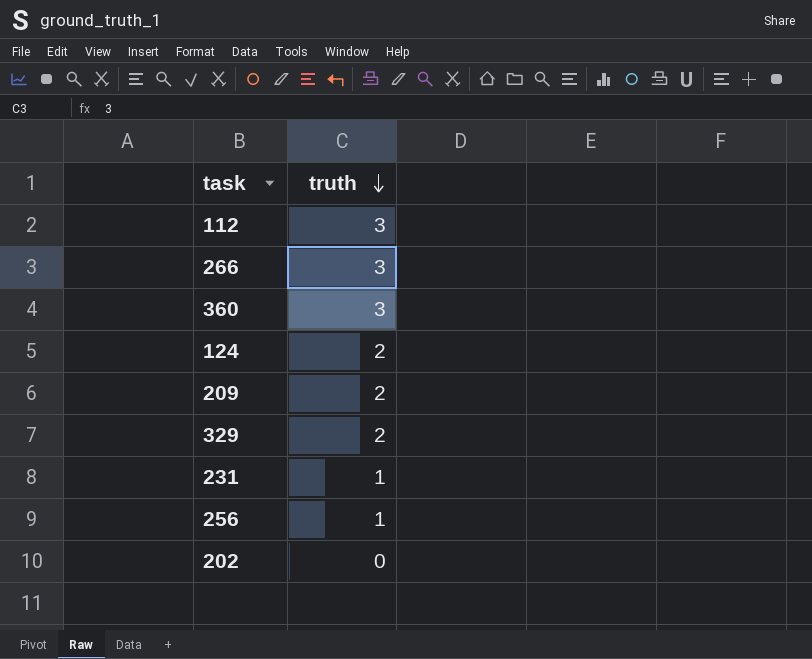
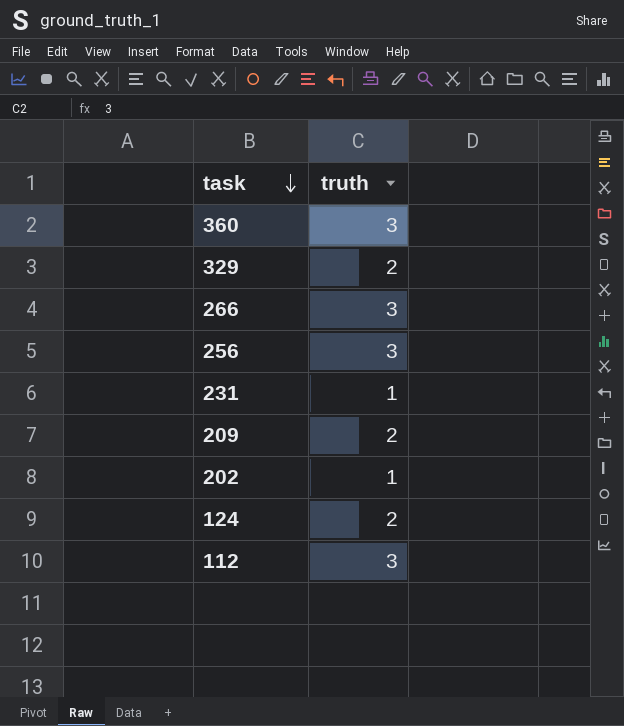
row order: truth descending -> task descending
256 | truth: 1 -> 3
202 | truth: 0 -> 1

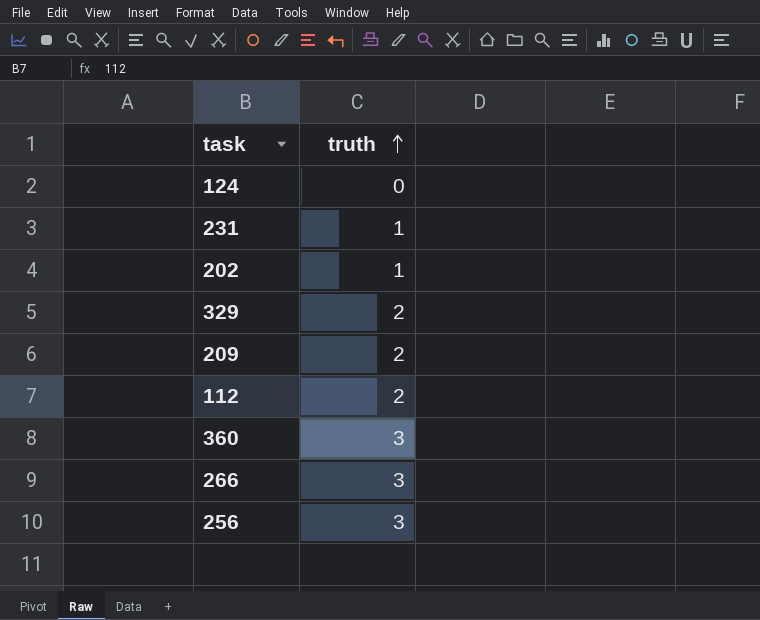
row order: task descending -> truth ascending
124 | truth: 2 -> 0
112 | truth: 3 -> 2

